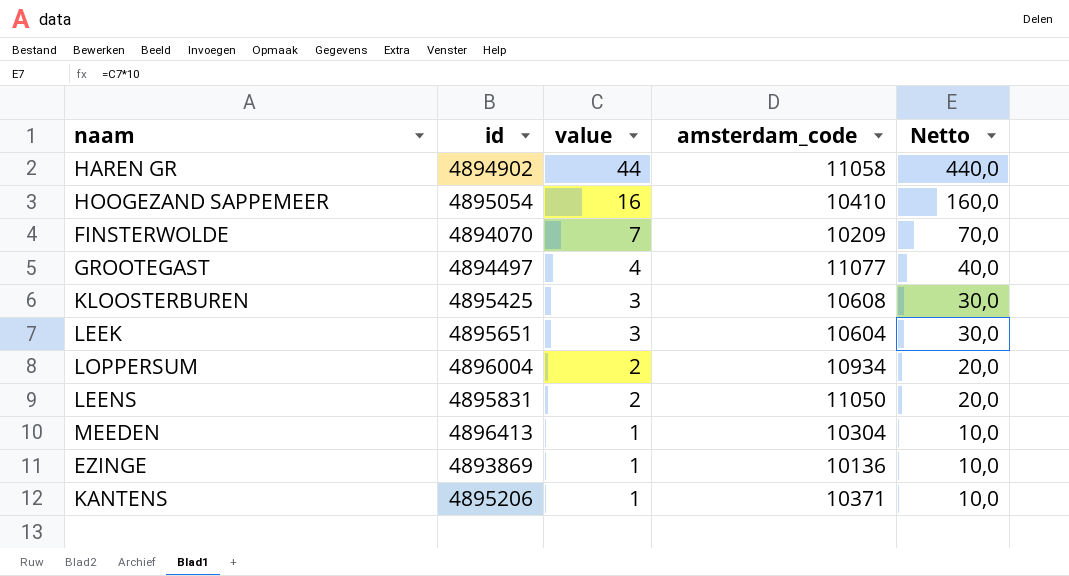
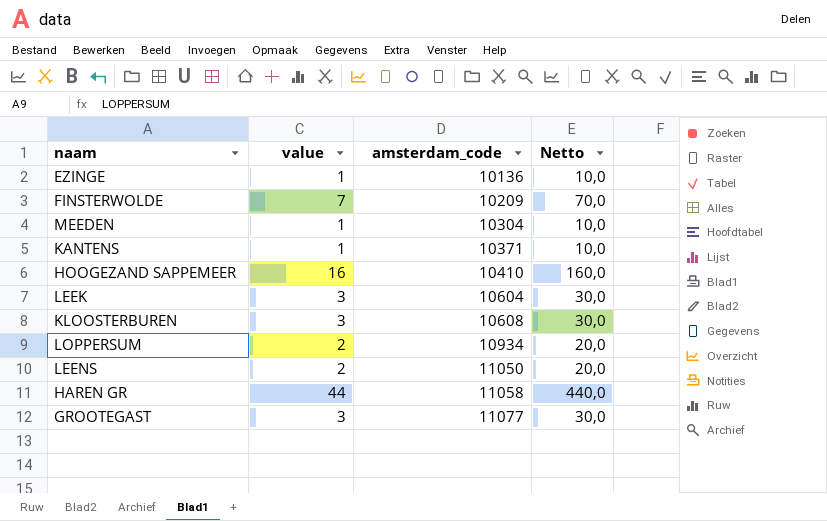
row order: value descending -> amsterdam_code ascending
column id | position: 2 -> none
GROOTEGAST | value: 4 -> 3
GROOTEGAST | Netto: 40,0 -> 30,0

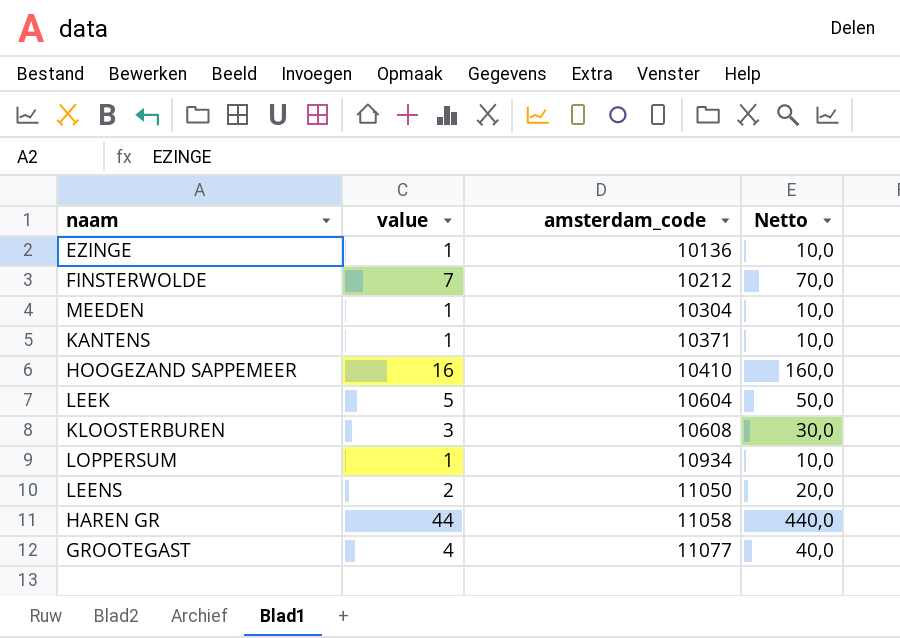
FINSTERWOLDE | amsterdam_code: 10209 -> 10212
LEEK | value: 3 -> 5
LEEK | Netto: 30,0 -> 50,0
LOPPERSUM | value: 2 -> 1
LOPPERSUM | Netto: 20,0 -> 10,0
GROOTEGAST | value: 3 -> 4
GROOTEGAST | Netto: 30,0 -> 40,0

